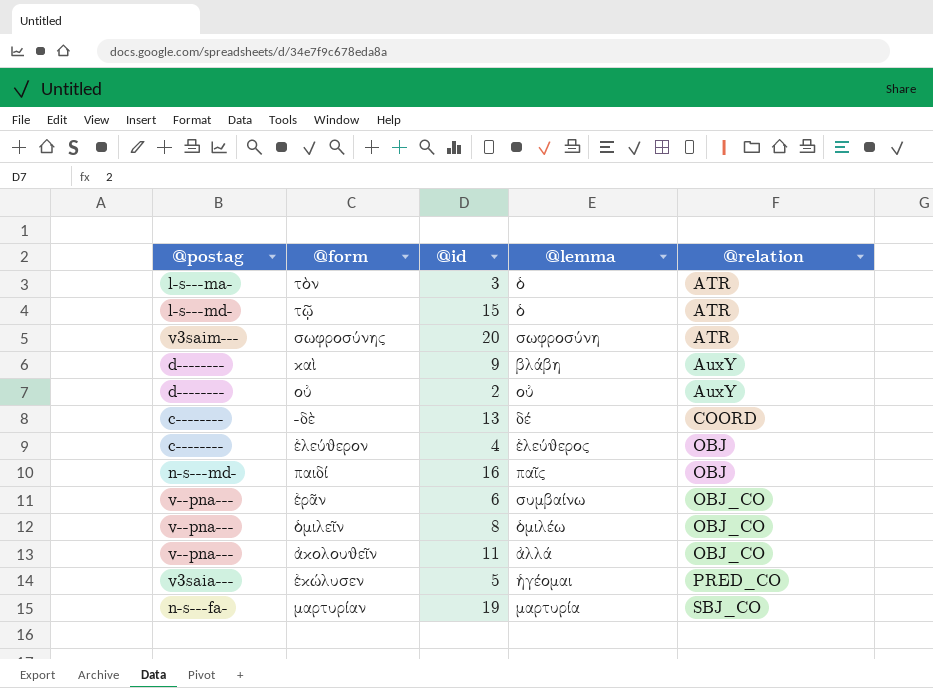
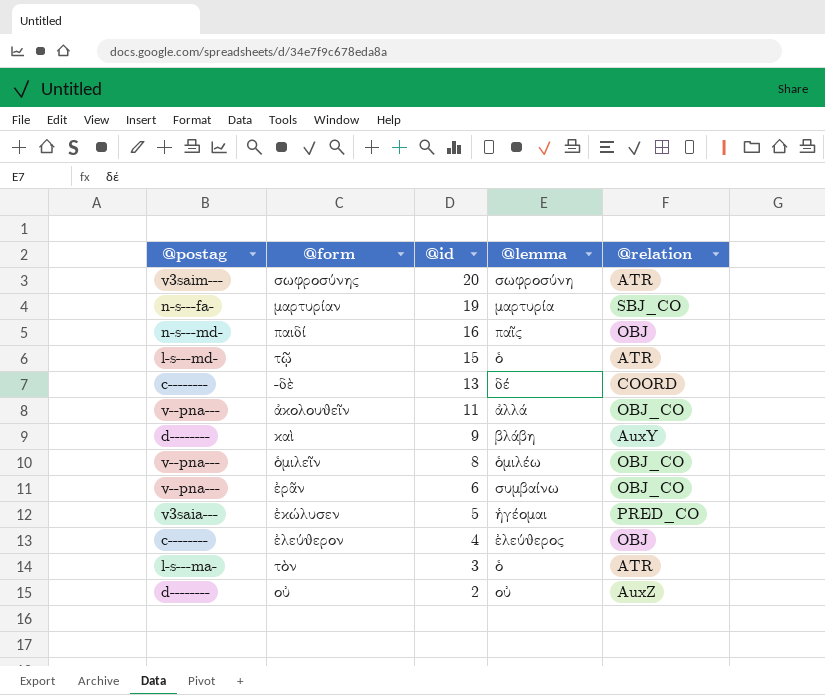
row order: @relation ascending -> @id descending
οὐ | @relation: AuxY -> AuxZ

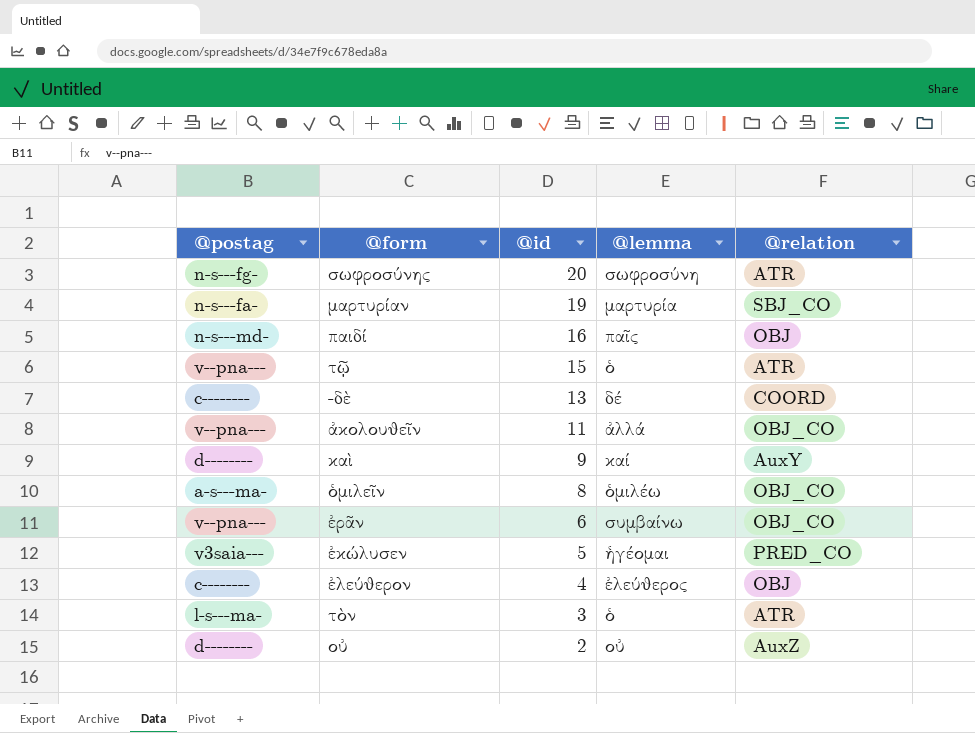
σωφροσύνης | @postag: v3saim--- -> n-s---fg-
τῷ | @postag: l-s---md- -> v--pna---
καὶ | @lemma: βλάβη -> καί
ὁμιλεῖν | @postag: v--pna--- -> a-s---ma-

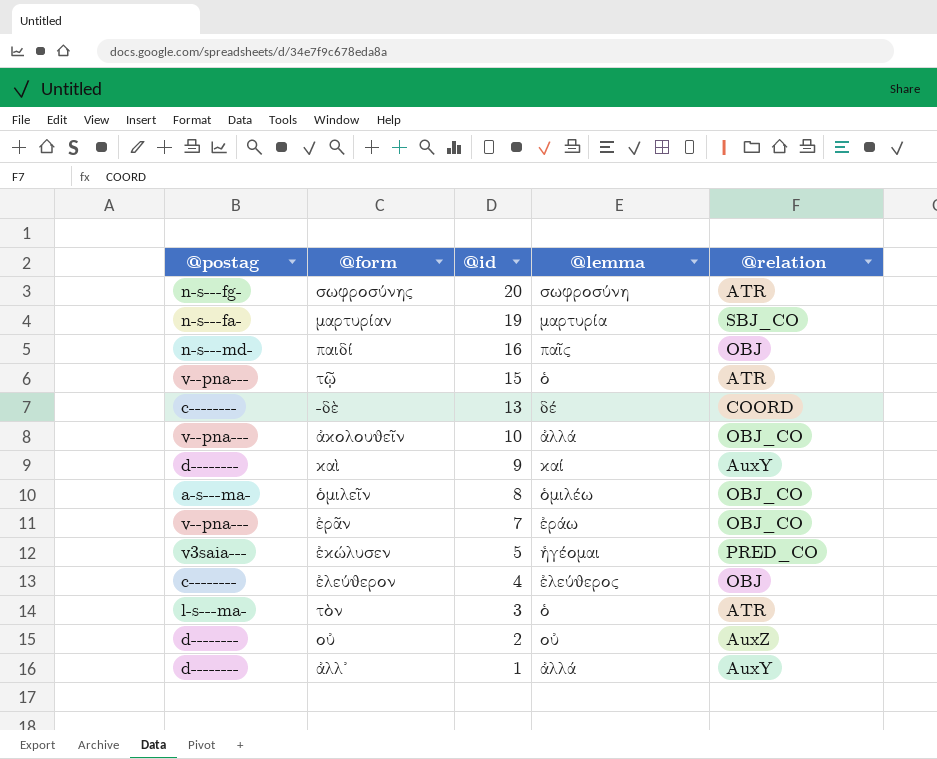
ἀκολουθεῖν | @id: 11 -> 10
ἐρᾶν | @id: 6 -> 7
ἐρᾶν | @lemma: συμβαίνω -> ἐράω
row ἀλλ᾽: none -> d-------- | 1 | ἀλλά | AuxY

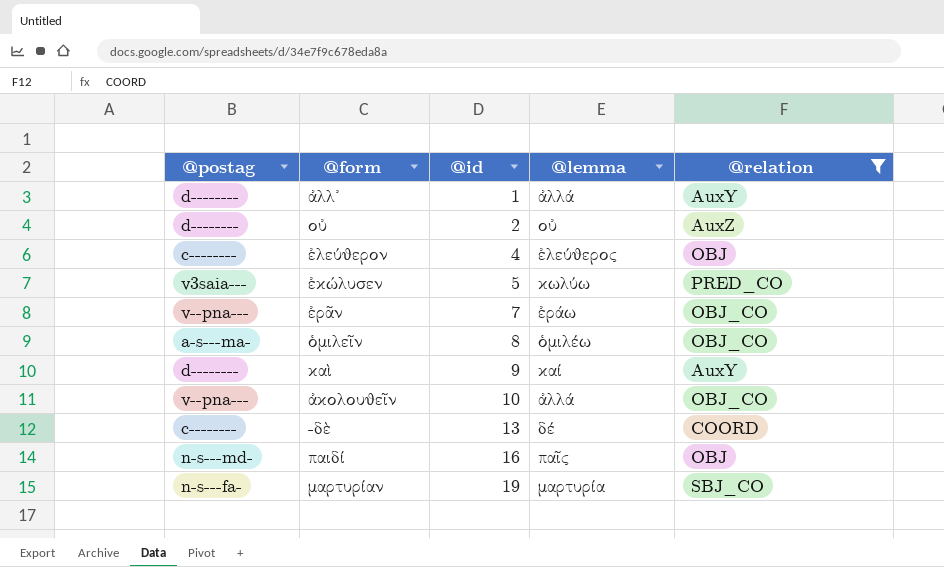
filter: none -> @relation != ATR
row order: @id descending -> @id ascending
ἐκώλυσεν | @lemma: ἡγέομαι -> κωλύω

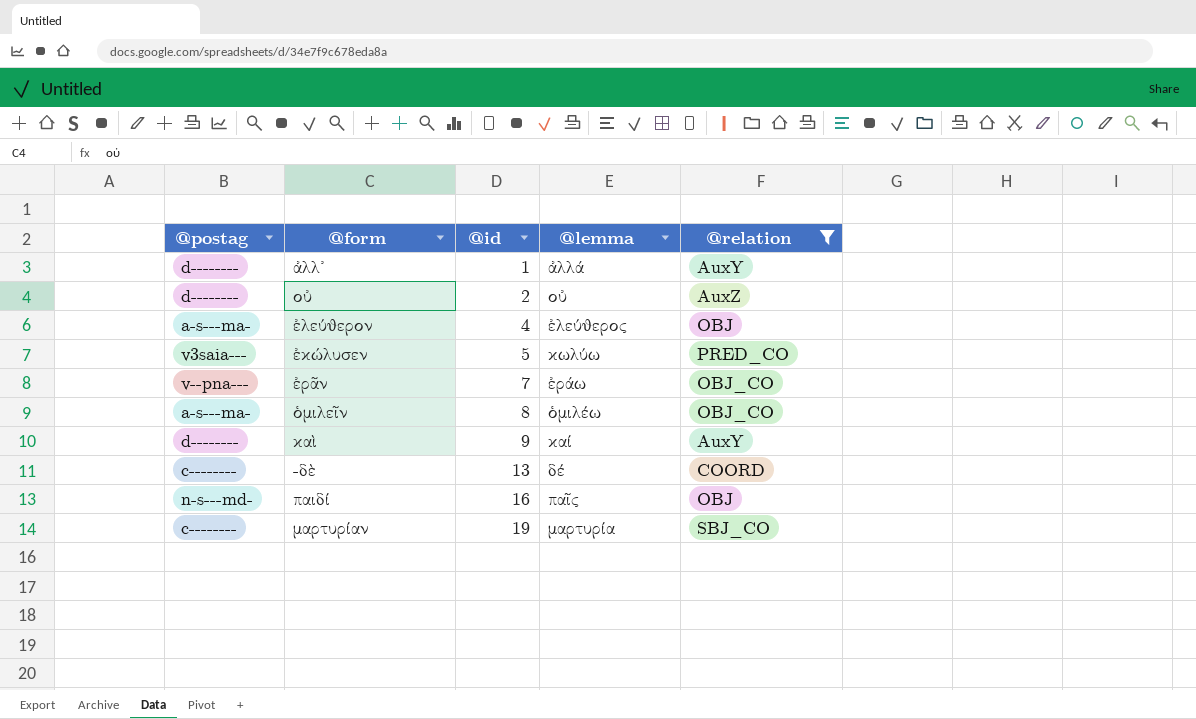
row ἀκολουθεῖν: v--pna--- | 10 | ἀλλά | OBJ_CO -> none
ἐλεύθερον | @postag: c-------- -> a-s---ma-
μαρτυρίαν | @postag: n-s---fa- -> c--------

